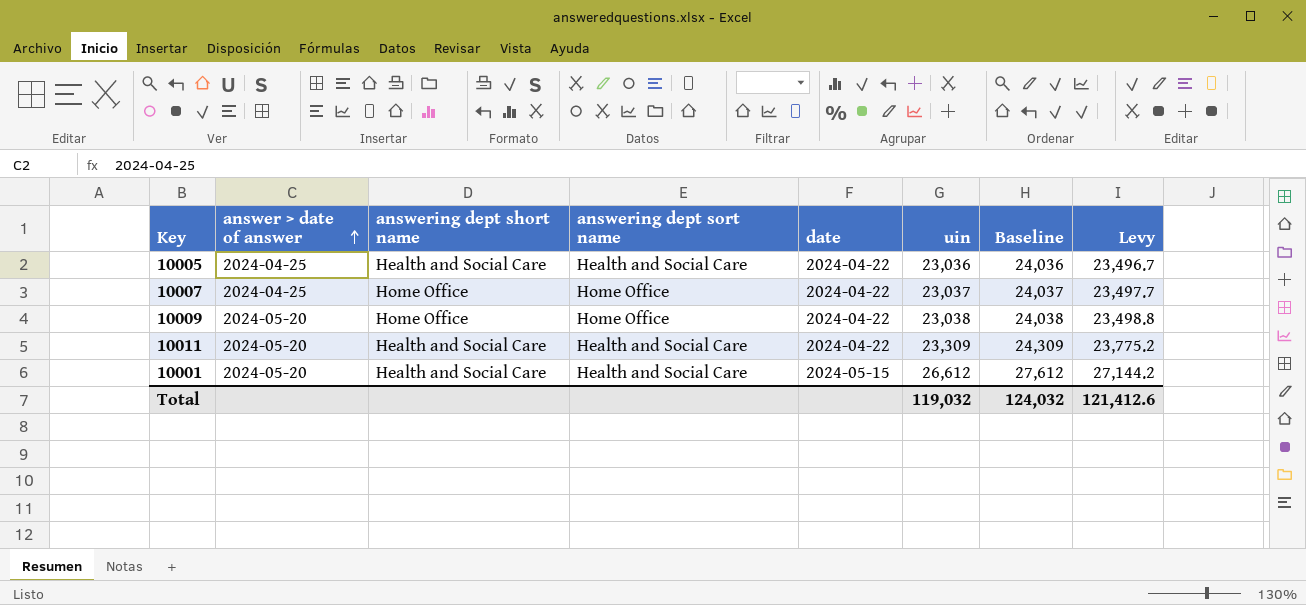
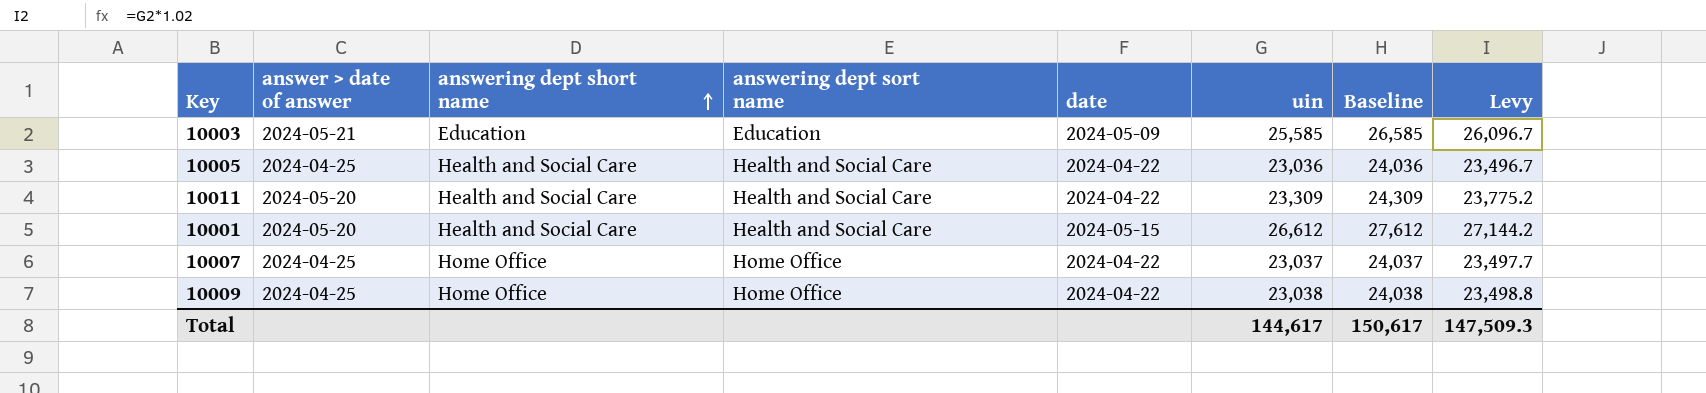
row order: answer > date of answer ascending -> answering dept short name ascending
row 10003: none -> 2024-05-21 | Education | Education | 2024-05-09 | 25,585 | 26,585 | 26,096.7
10009 | answer > date of answer: 2024-05-20 -> 2024-04-25
Total | uin: 119,032 -> 144,617
Total | Baseline: 124,032 -> 150,617
Total | Levy: 121,412.6 -> 147,509.3

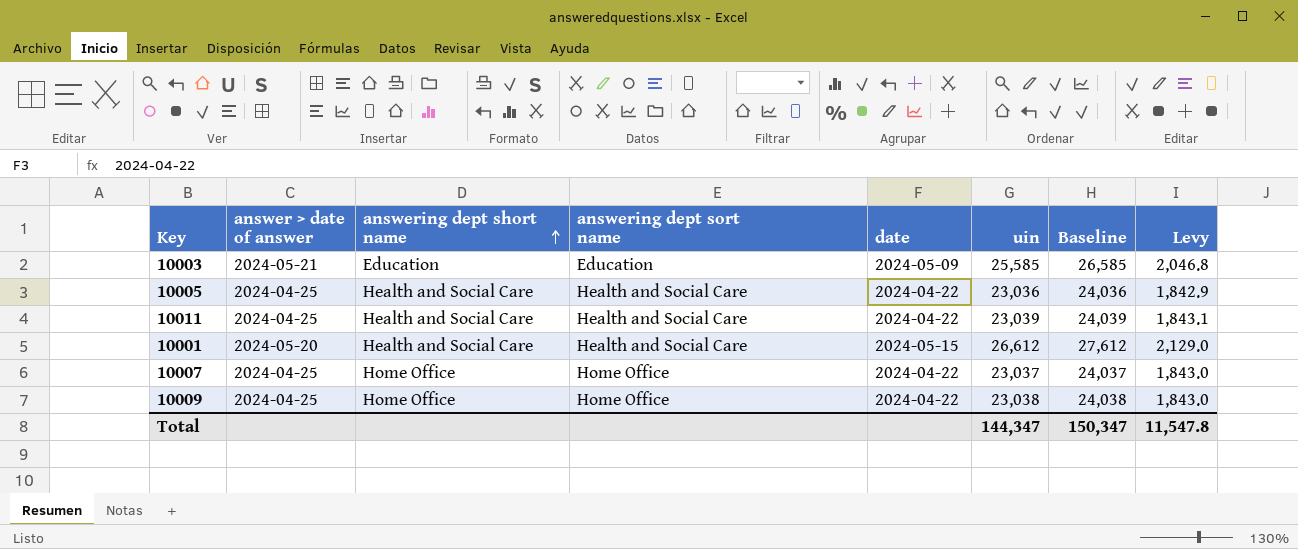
column Levy | formula: [uin] * 1.02 -> [uin] * 0.08
10011 | answer > date of answer: 2024-05-20 -> 2024-04-25
10011 | uin: 23,309 -> 23,039
10011 | Baseline: 24,309 -> 24,039
Total | uin: 144,617 -> 144,347
Total | Baseline: 150,617 -> 150,347
Total | Levy: 147,509.3 -> 11,547.8

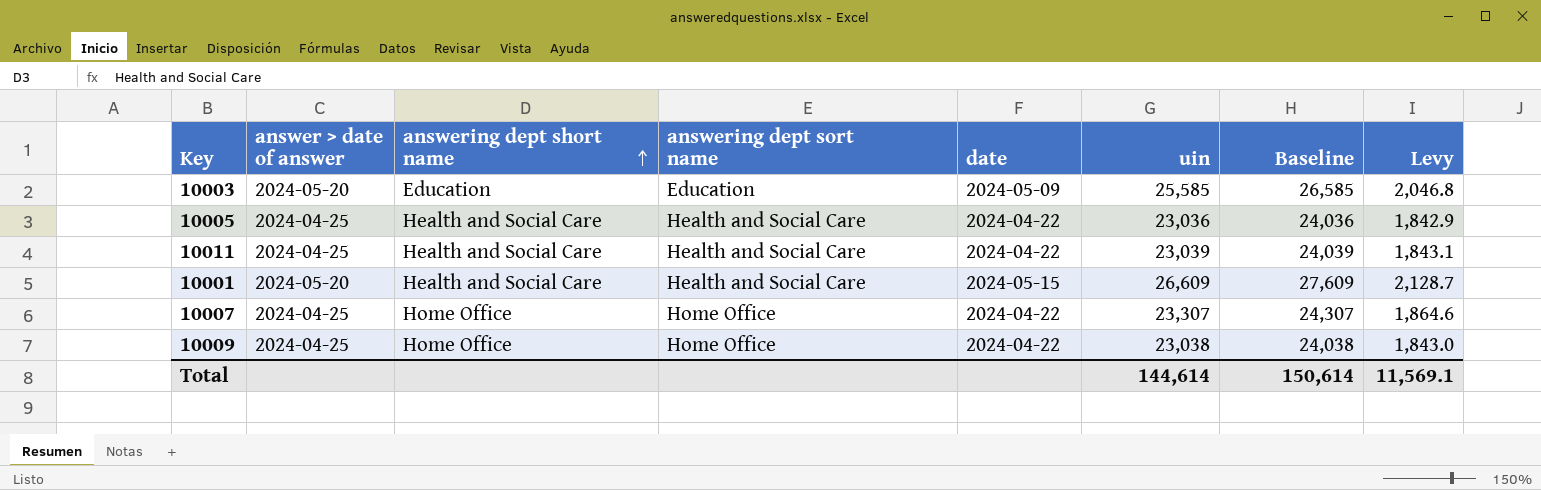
10003 | answer > date of answer: 2024-05-21 -> 2024-05-20
10001 | uin: 26,612 -> 26,609
10001 | Baseline: 27,612 -> 27,609
10001 | Levy: 2,129.0 -> 2,128.7
10007 | uin: 23,037 -> 23,307
10007 | Baseline: 24,037 -> 24,307
10007 | Levy: 1,843.0 -> 1,864.6
Total | uin: 144,347 -> 144,614
Total | Baseline: 150,347 -> 150,614
Total | Levy: 11,547.8 -> 11,569.1

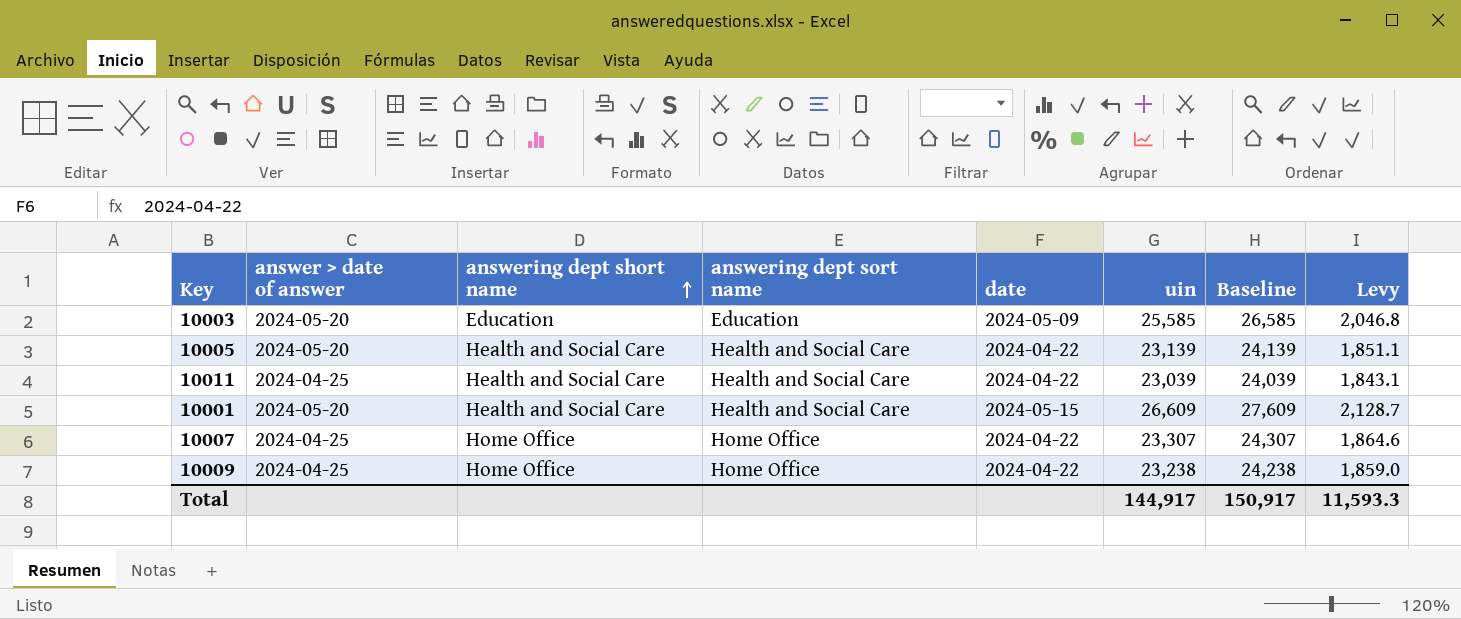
10005 | answer > date of answer: 2024-04-25 -> 2024-05-20
10005 | uin: 23,036 -> 23,139
10005 | Baseline: 24,036 -> 24,139
10005 | Levy: 1,842.9 -> 1,851.1
10009 | uin: 23,038 -> 23,238
10009 | Baseline: 24,038 -> 24,238
10009 | Levy: 1,843.0 -> 1,859.0
Total | uin: 144,614 -> 144,917
Total | Baseline: 150,614 -> 150,917
Total | Levy: 11,569.1 -> 11,593.3

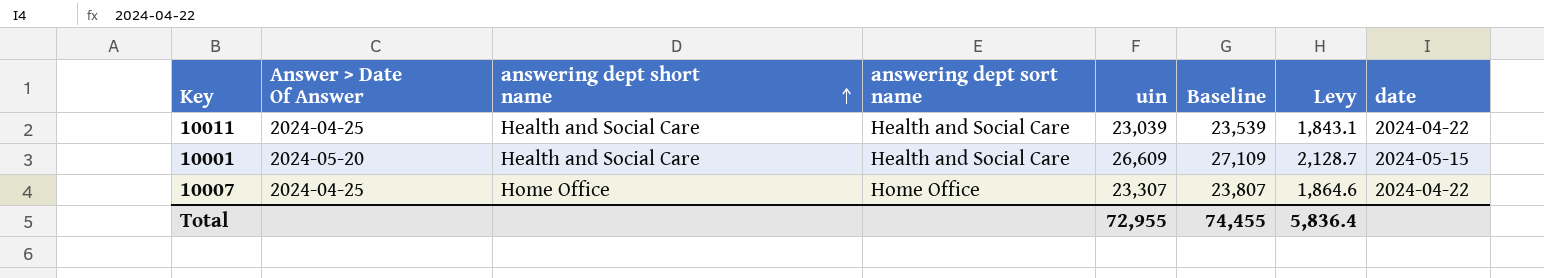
column name: answer > date of answer -> Answer > Date Of Answer
column Baseline | formula: [uin] + 1000 -> [uin] + 500
column date | position: 5 -> 8
row 10003: 2024-05-20 | Education | Education | 2024-05-09 | 25,585 | 26,585 | 2,046.8 -> none
row 10005: 2024-05-20 | Health and Social Care | Health and Social Care | 2024-04-22 | 23,139 | 24,139 | 1,851.1 -> none
row 10009: 2024-04-25 | Home Office | Home Office | 2024-04-22 | 23,238 | 24,238 | 1,859.0 -> none
Total | uin: 144,917 -> 72,955
Total | Baseline: 150,917 -> 74,455
Total | Levy: 11,593.3 -> 5,836.4

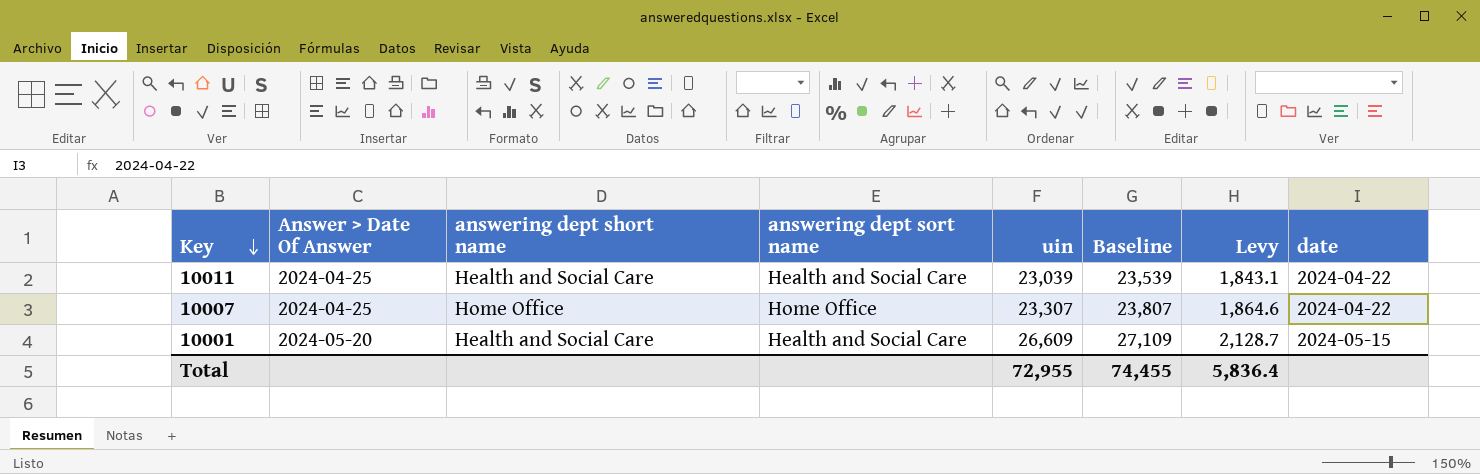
row order: answering dept short name ascending -> Key descending

